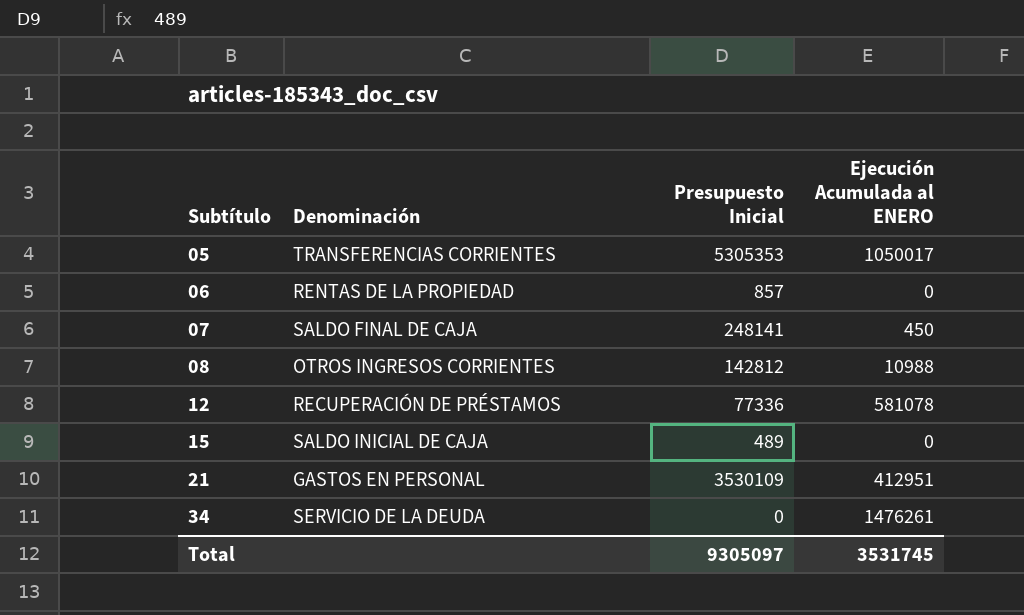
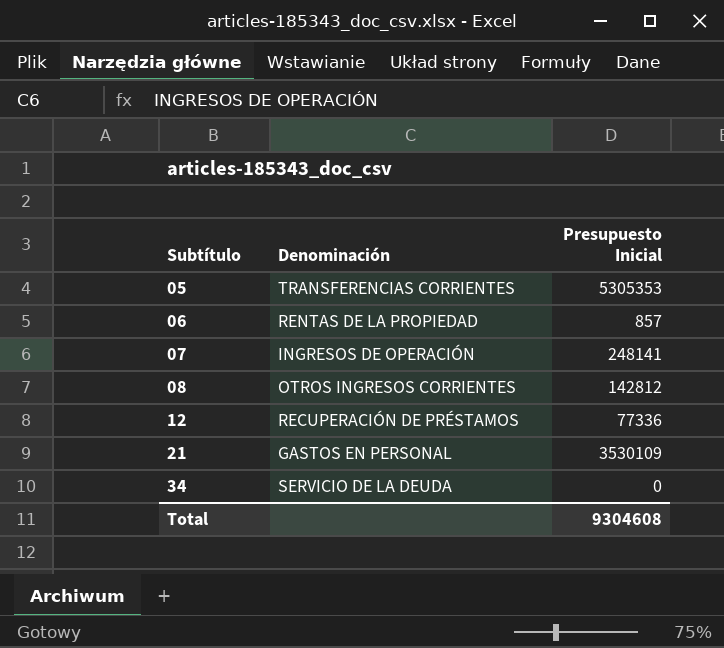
column Ejecución Acumulada al ENERO | position: 4 -> none
row 15: SALDO INICIAL DE CAJA | 489 | 0 -> none
07 | Denominación: SALDO FINAL DE CAJA -> INGRESOS DE OPERACIÓN
Total | Presupuesto Inicial: 9305097 -> 9304608

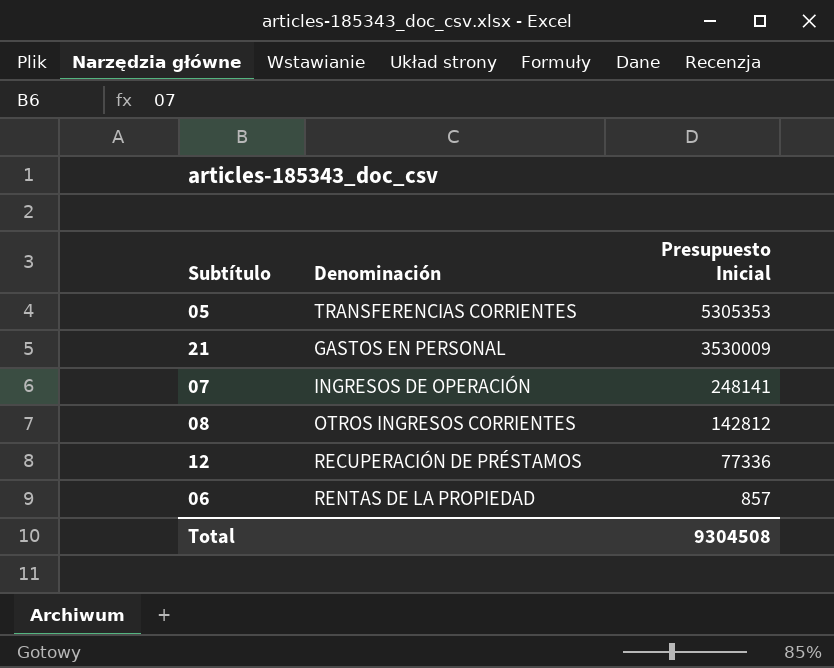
row order: Subtítulo ascending -> Presupuesto Inicial descending
row 34: SERVICIO DE LA DEUDA | 0 -> none
21 | Presupuesto Inicial: 3530109 -> 3530009
Total | Presupuesto Inicial: 9304608 -> 9304508

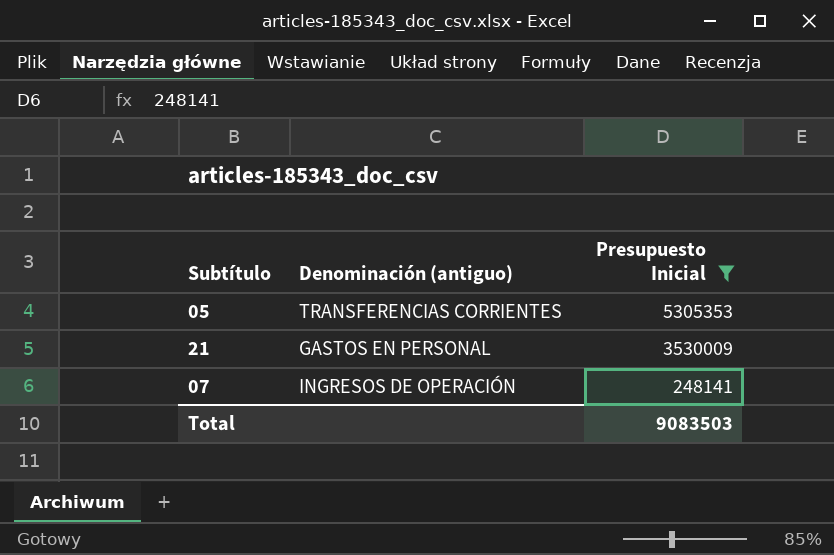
filter: none -> Presupuesto Inicial >= 248141
column name: Denominación -> Denominación (antiguo)
Total | Presupuesto Inicial: 9304508 -> 9083503

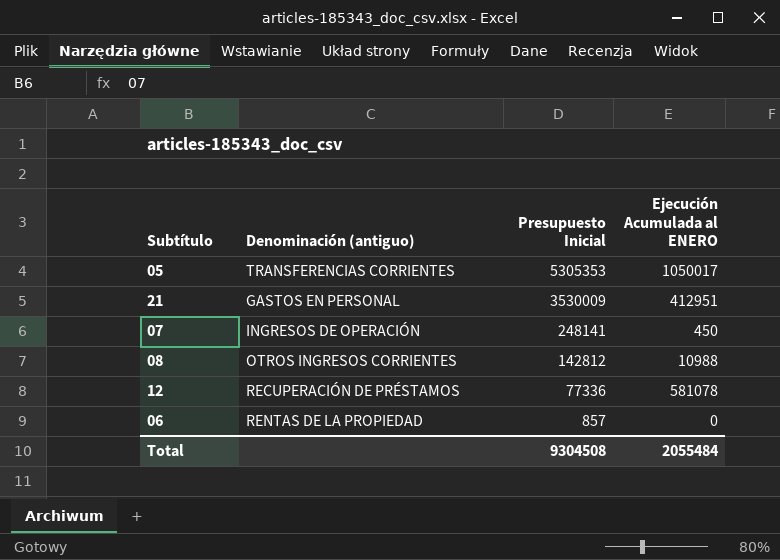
filter: Presupuesto Inicial >= 248141 -> none
column Ejecución Acumulada al ENERO | position: none -> 4
Total | Presupuesto Inicial: 9083503 -> 9304508

